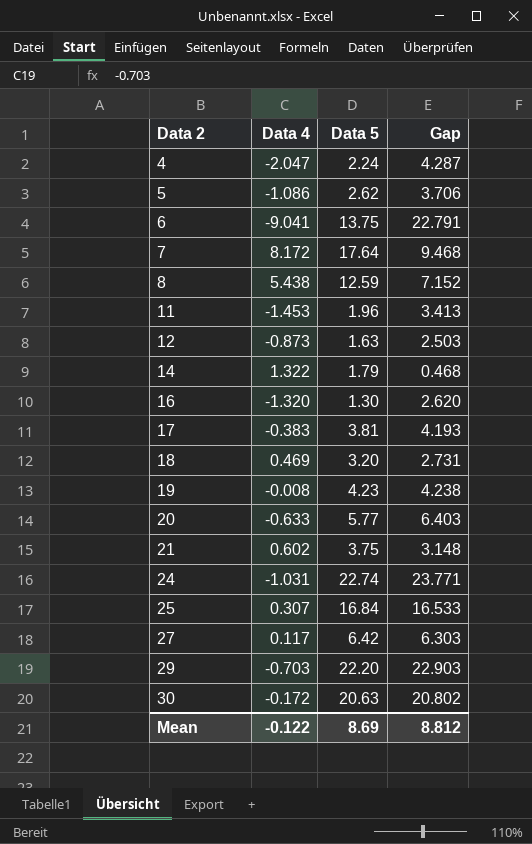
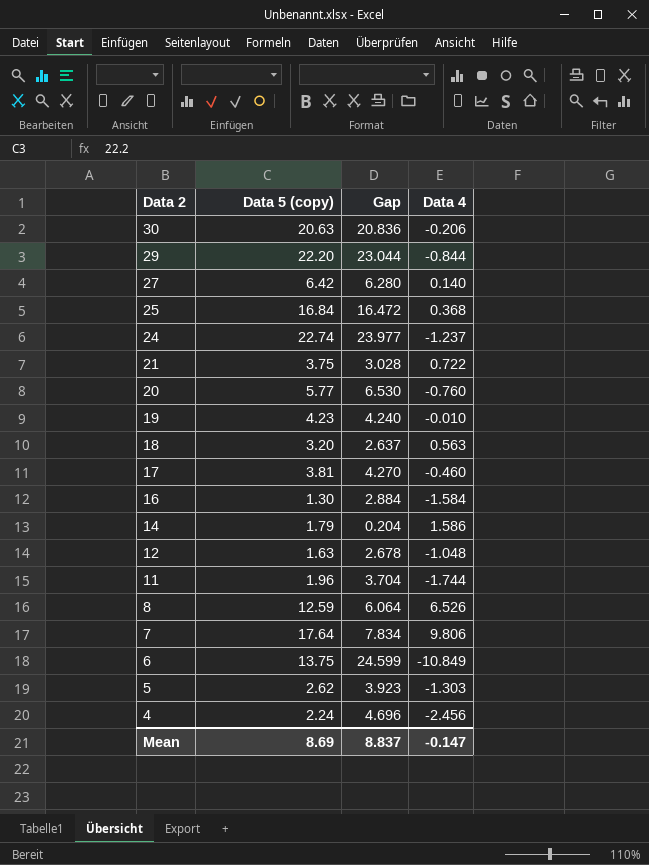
row order: Data 2 ascending -> Data 2 descending
column name: Data 5 -> Data 5 (copy)
column Data 4 | position: 2 -> 4
30 | Gap: 20.802 -> 20.836
30 | Data 4: -0.172 -> -0.206
29 | Gap: 22.903 -> 23.044
29 | Data 4: -0.703 -> -0.844
27 | Gap: 6.303 -> 6.280
27 | Data 4: 0.117 -> 0.140
25 | Gap: 16.533 -> 16.472
25 | Data 4: 0.307 -> 0.368
24 | Gap: 23.771 -> 23.977
24 | Data 4: -1.031 -> -1.237
21 | Gap: 3.148 -> 3.028
21 | Data 4: 0.602 -> 0.722
20 | Gap: 6.403 -> 6.530
20 | Data 4: -0.633 -> -0.760
19 | Gap: 4.238 -> 4.240
19 | Data 4: -0.008 -> -0.010
18 | Gap: 2.731 -> 2.637
18 | Data 4: 0.469 -> 0.563
17 | Gap: 4.193 -> 4.270
17 | Data 4: -0.383 -> -0.460
16 | Gap: 2.620 -> 2.884
16 | Data 4: -1.320 -> -1.584
14 | Gap: 0.468 -> 0.204
14 | Data 4: 1.322 -> 1.586
12 | Gap: 2.503 -> 2.678
12 | Data 4: -0.873 -> -1.048
11 | Gap: 3.413 -> 3.704
11 | Data 4: -1.453 -> -1.744
8 | Gap: 7.152 -> 6.064
8 | Data 4: 5.438 -> 6.526
7 | Gap: 9.468 -> 7.834
7 | Data 4: 8.172 -> 9.806
6 | Gap: 22.791 -> 24.599
6 | Data 4: -9.041 -> -10.849
5 | Gap: 3.706 -> 3.923
5 | Data 4: -1.086 -> -1.303
4 | Gap: 4.287 -> 4.696
4 | Data 4: -2.047 -> -2.456
Mean | Gap: 8.812 -> 8.837
Mean | Data 4: -0.122 -> -0.147

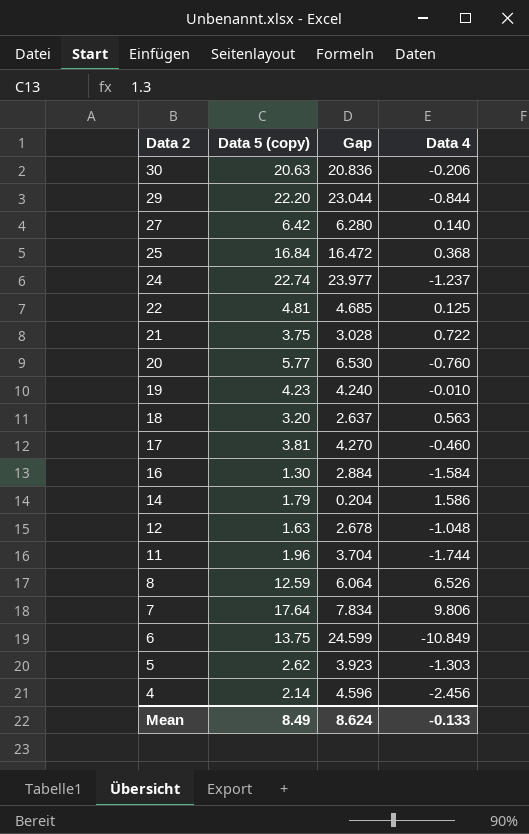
row 22: none -> 4.81 | 4.685 | 0.125
4 | Data 5 (copy): 2.24 -> 2.14
4 | Gap: 4.696 -> 4.596
Mean | Data 5 (copy): 8.69 -> 8.49
Mean | Gap: 8.837 -> 8.624
Mean | Data 4: -0.147 -> -0.133

